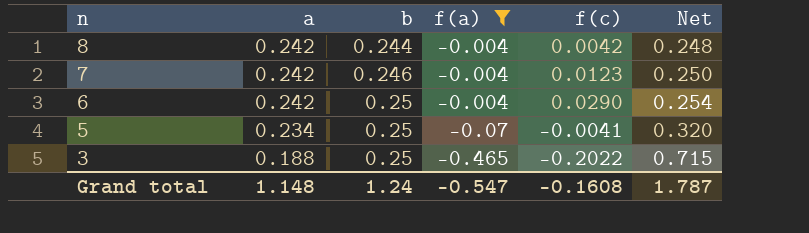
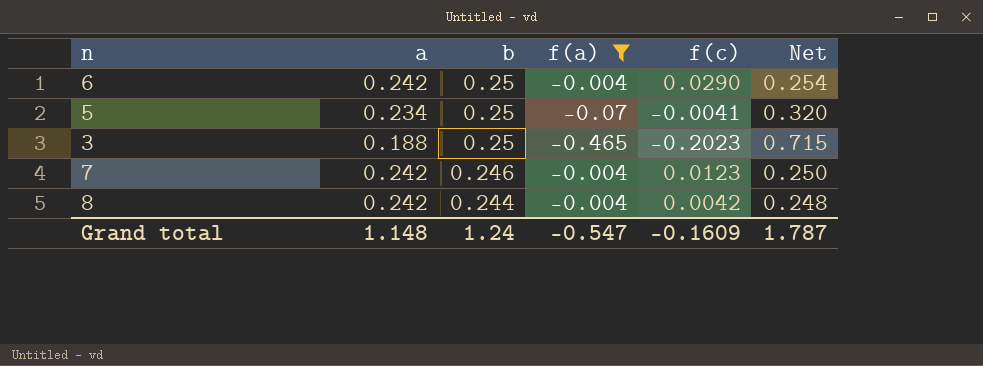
row order: n descending -> b descending
3 | f(c): -0.2022 -> -0.2023
Grand total | f(c): -0.1608 -> -0.1609

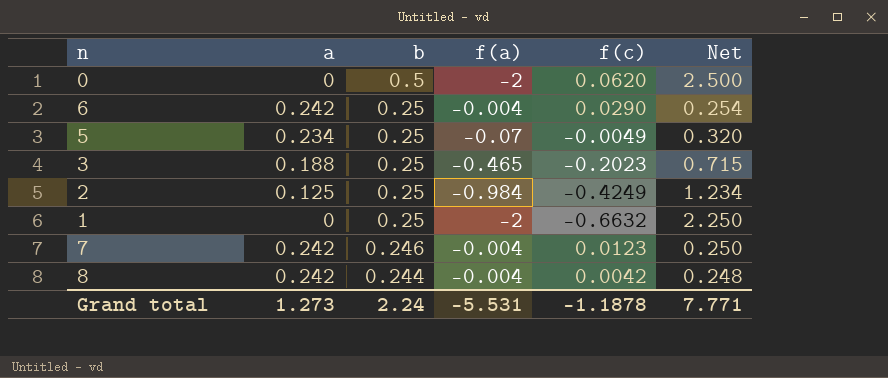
filter: f(a) >= -0.465 -> none
5 | f(c): -0.0041 -> -0.0049
Grand total | a: 1.148 -> 1.273
Grand total | b: 1.24 -> 2.24
Grand total | f(a): -0.547 -> -5.531
Grand total | f(c): -0.1609 -> -1.1878
Grand total | Net: 1.787 -> 7.771

